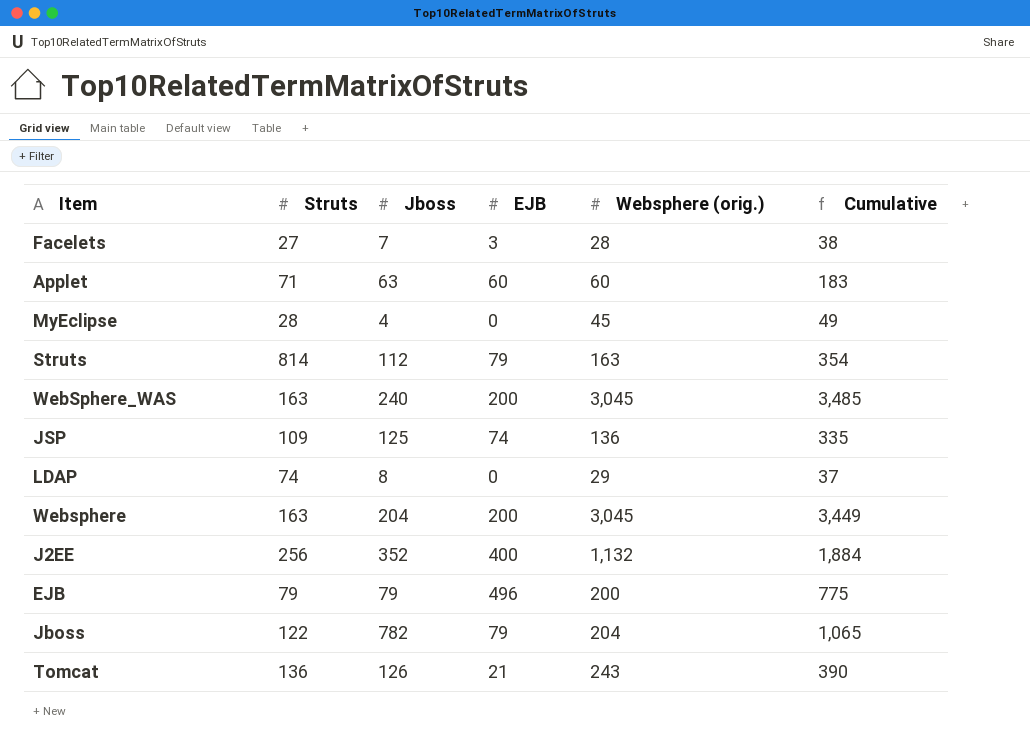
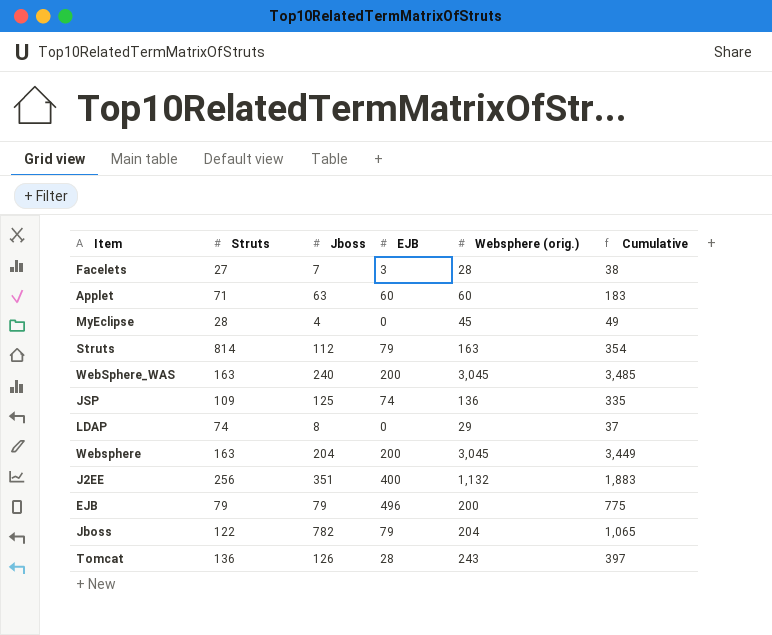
J2EE | Jboss: 352 -> 351
J2EE | Cumulative: 1,884 -> 1,883
Tomcat | EJB: 21 -> 28
Tomcat | Cumulative: 390 -> 397

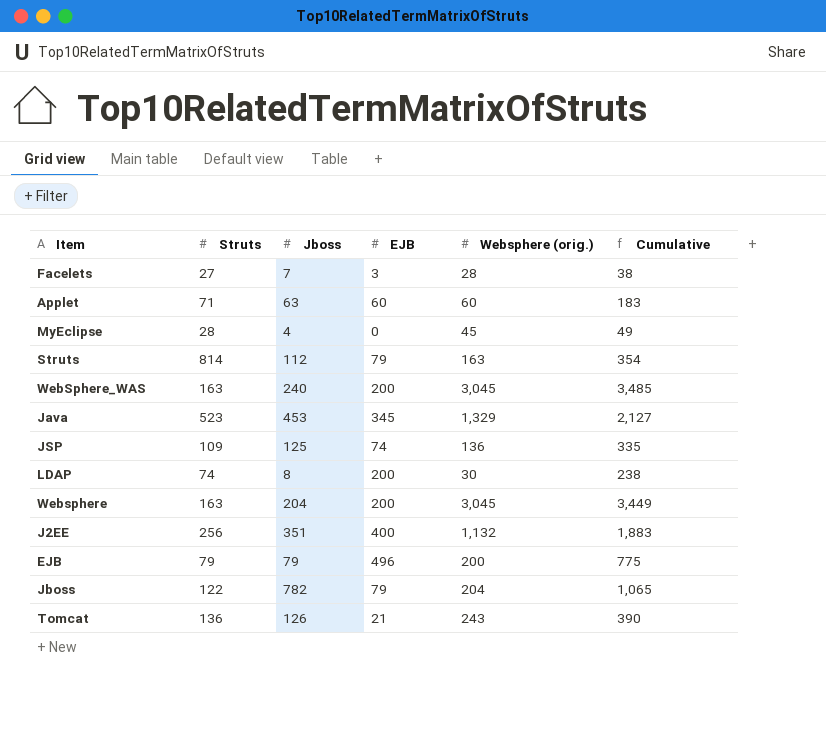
row Java: none -> 523 | 453 | 345 | 1,329 | 2,127
LDAP | EJB: 0 -> 200
LDAP | Websphere (orig.): 29 -> 30
LDAP | Cumulative: 37 -> 238
Tomcat | EJB: 28 -> 21
Tomcat | Cumulative: 397 -> 390

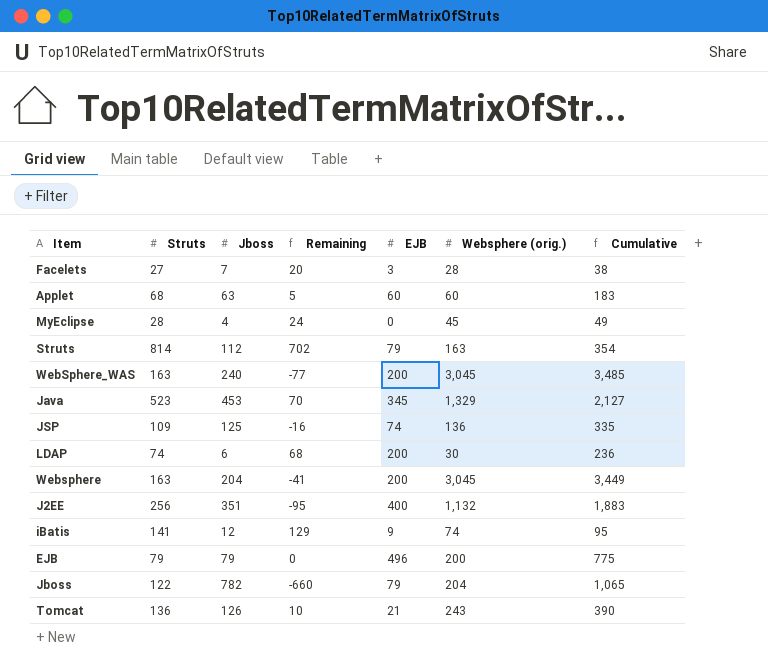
column Remaining | formula: none -> [Struts] - [Jboss]
Applet | Struts: 71 -> 68
LDAP | Jboss: 8 -> 6
LDAP | Cumulative: 238 -> 236
row iBatis: none -> 141 | 12 | 129 | 9 | 74 | 95

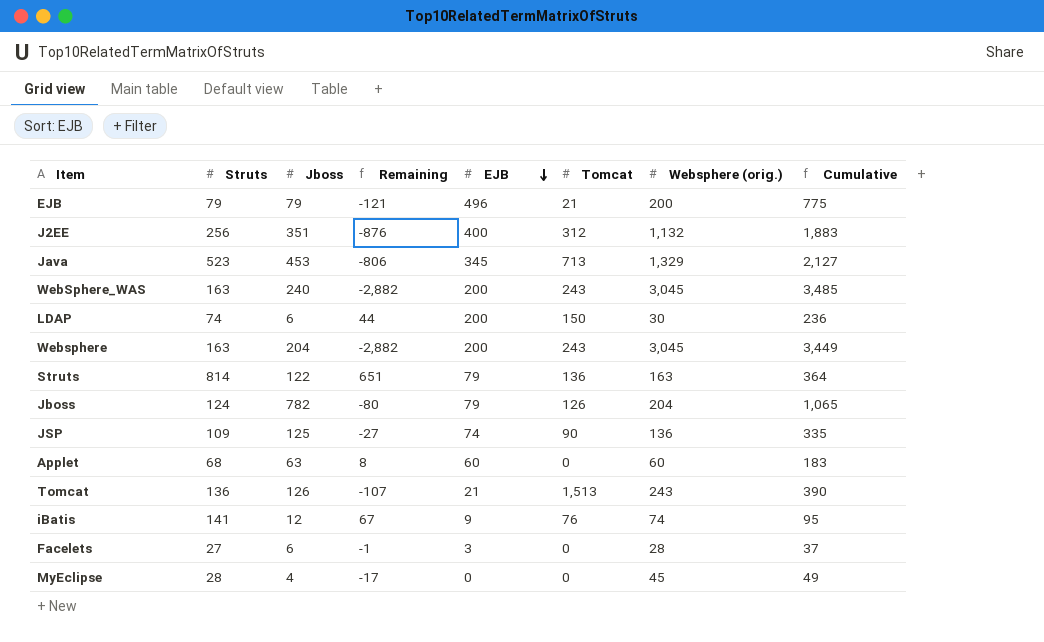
row order: none -> EJB descending
column Remaining | formula: [Struts] - [Jboss] -> [Struts] - [Websphere (orig.)]
column Tomcat | position: none -> 6
Struts | Jboss: 112 -> 122
Struts | Cumulative: 354 -> 364
Jboss | Struts: 122 -> 124
Facelets | Jboss: 7 -> 6
Facelets | Cumulative: 38 -> 37

